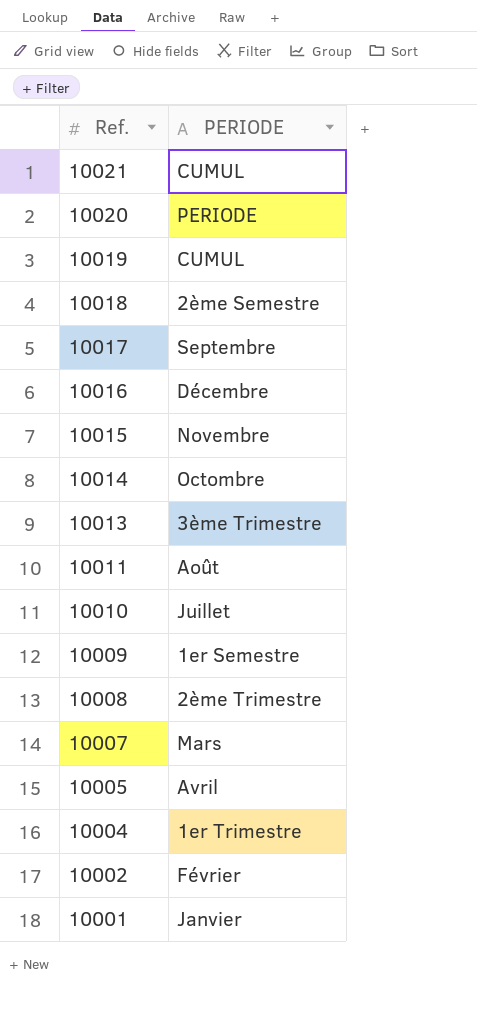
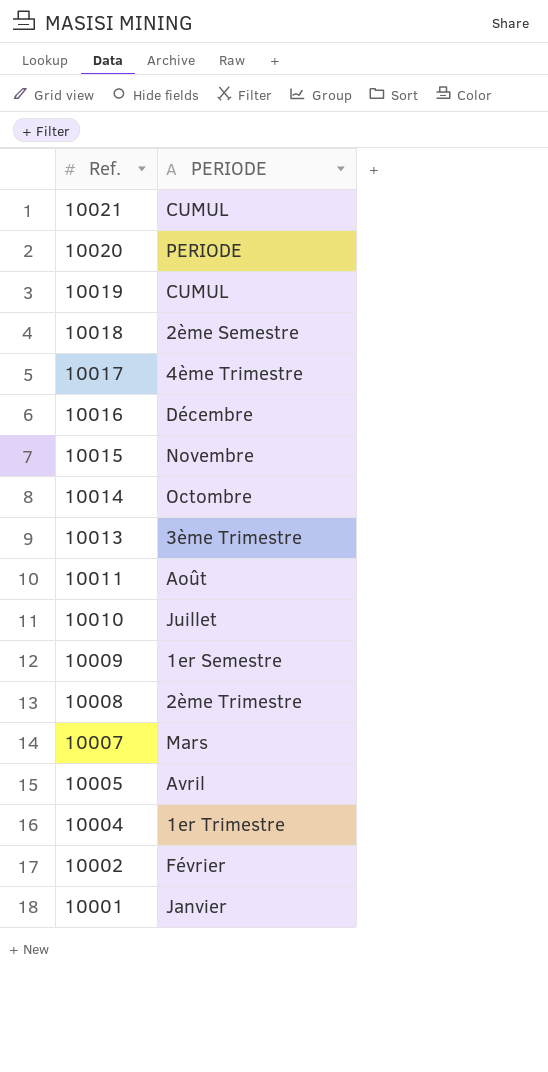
10017 | PERIODE: Septembre -> 4ème Trimestre

